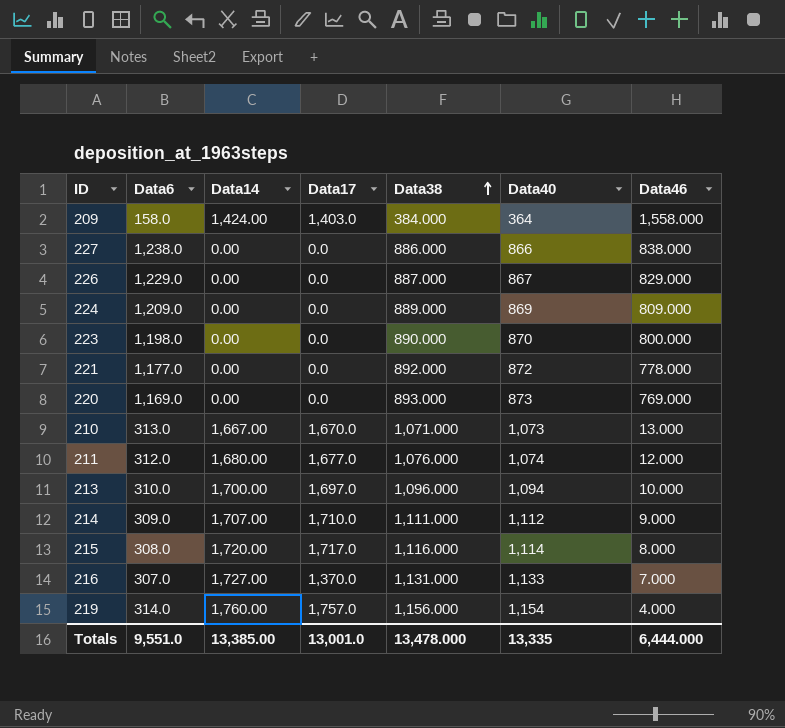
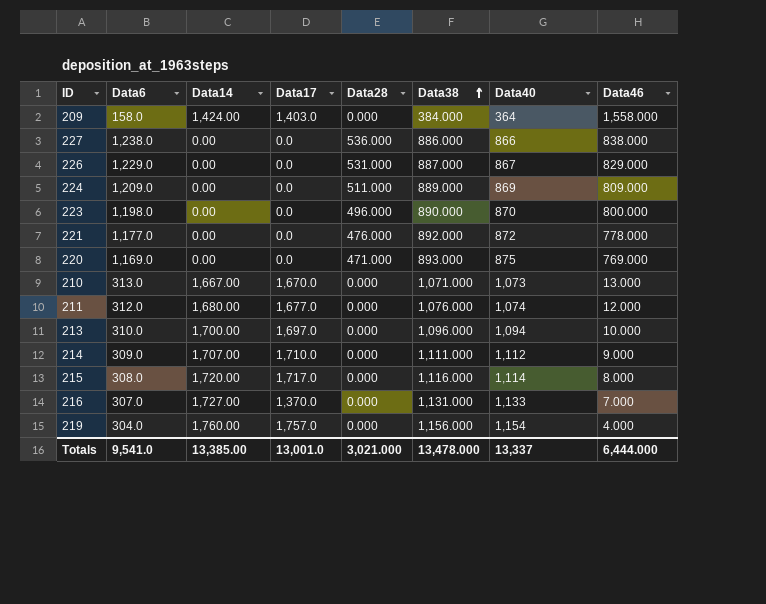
column Data28 | position: none -> 5
220 | Data40: 873 -> 875
219 | Data6: 314.0 -> 304.0
Totals | Data6: 9,551.0 -> 9,541.0
Totals | Data40: 13,335 -> 13,337

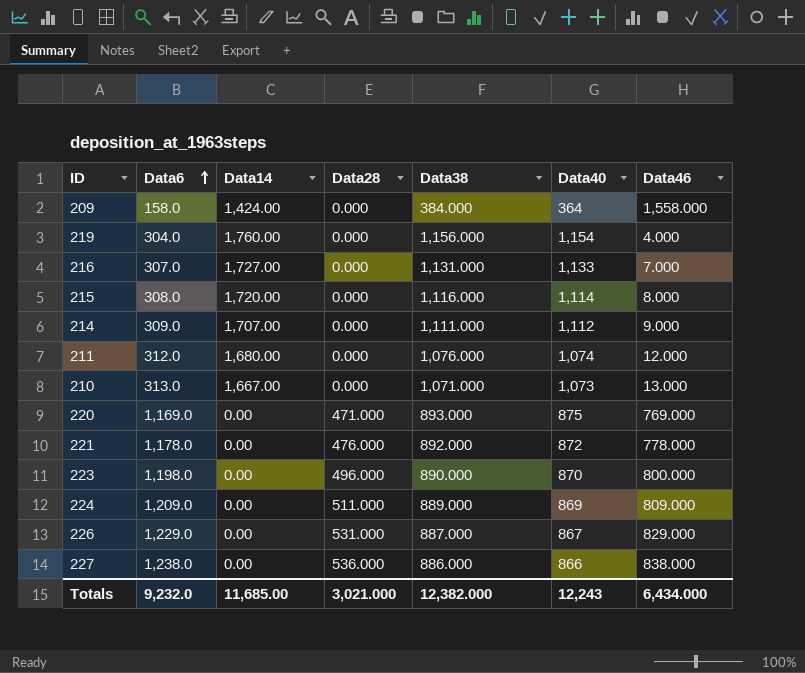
row order: Data38 ascending -> Data6 ascending
column Data17 | position: 4 -> none
row 213: 310.0 | 1,700.00 | 1,697.0 | 0.000 | 1,096.000 | 1,094 | 10.000 -> none
221 | Data6: 1,177.0 -> 1,178.0
Totals | Data6: 9,541.0 -> 9,232.0
Totals | Data14: 13,385.00 -> 11,685.00
Totals | Data38: 13,478.000 -> 12,382.000
Totals | Data40: 13,337 -> 12,243
Totals | Data46: 6,444.000 -> 6,434.000

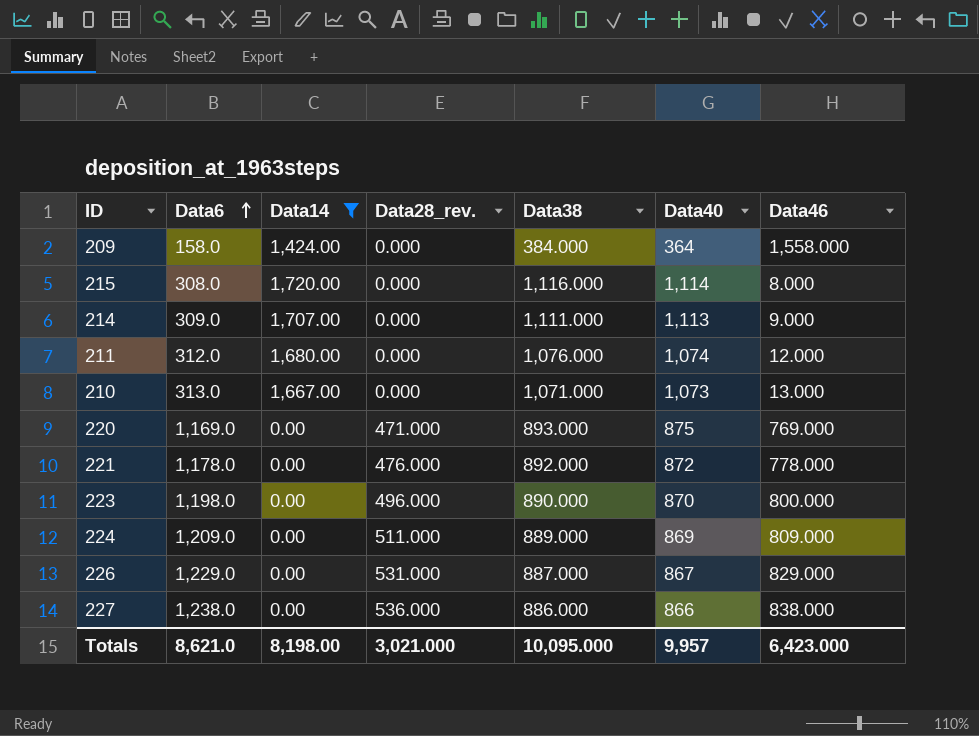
filter: none -> Data14 <= 1,720.00
column name: Data28 -> Data28_rev.
214 | Data40: 1,112 -> 1,113
Totals | Data6: 9,232.0 -> 8,621.0
Totals | Data14: 11,685.00 -> 8,198.00
Totals | Data38: 12,382.000 -> 10,095.000
Totals | Data40: 12,243 -> 9,957
Totals | Data46: 6,434.000 -> 6,423.000

